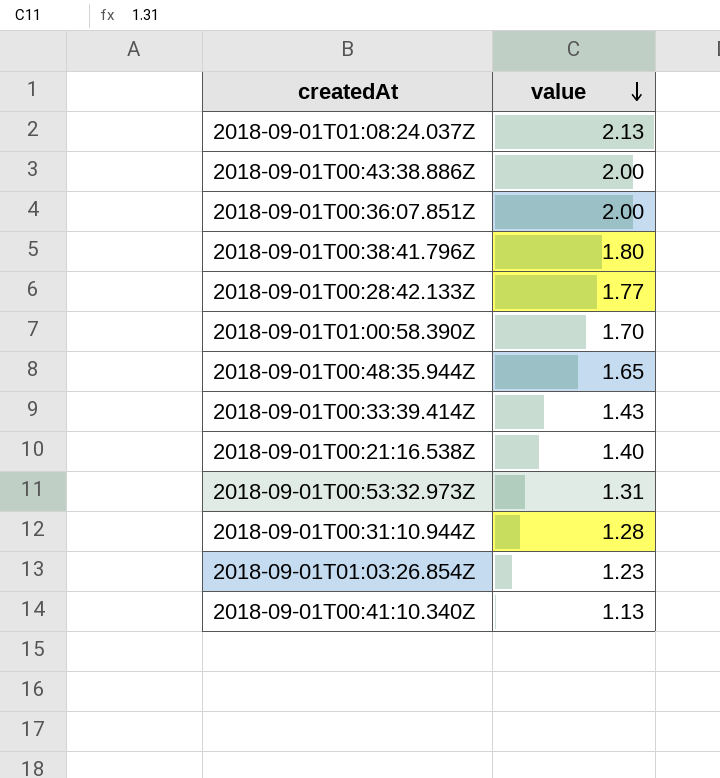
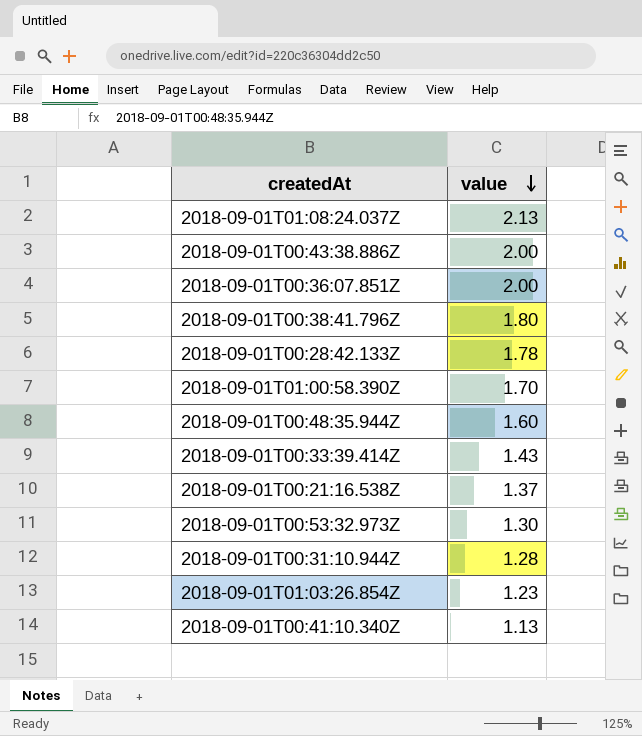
2018-09-01T00:28:42.133Z | value: 1.77 -> 1.78
2018-09-01T00:48:35.944Z | value: 1.65 -> 1.60
2018-09-01T00:21:16.538Z | value: 1.40 -> 1.37
2018-09-01T00:53:32.973Z | value: 1.31 -> 1.30

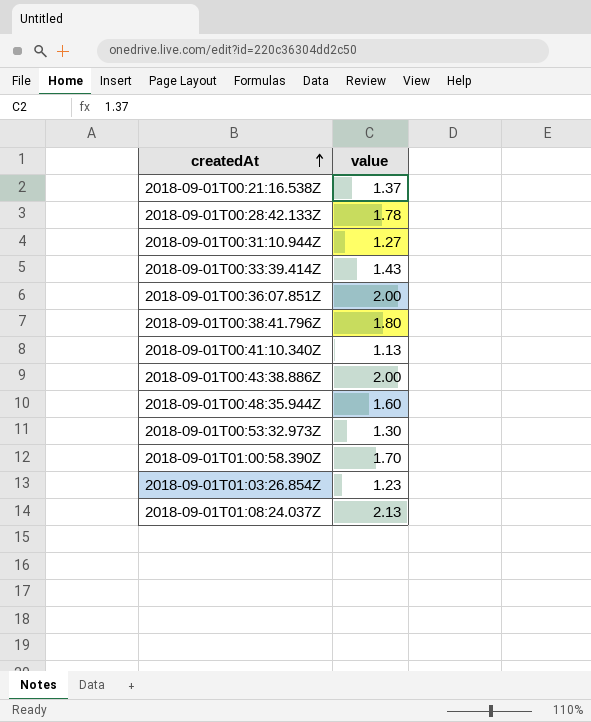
row order: value descending -> createdAt ascending
2018-09-01T00:31:10.944Z | value: 1.28 -> 1.27

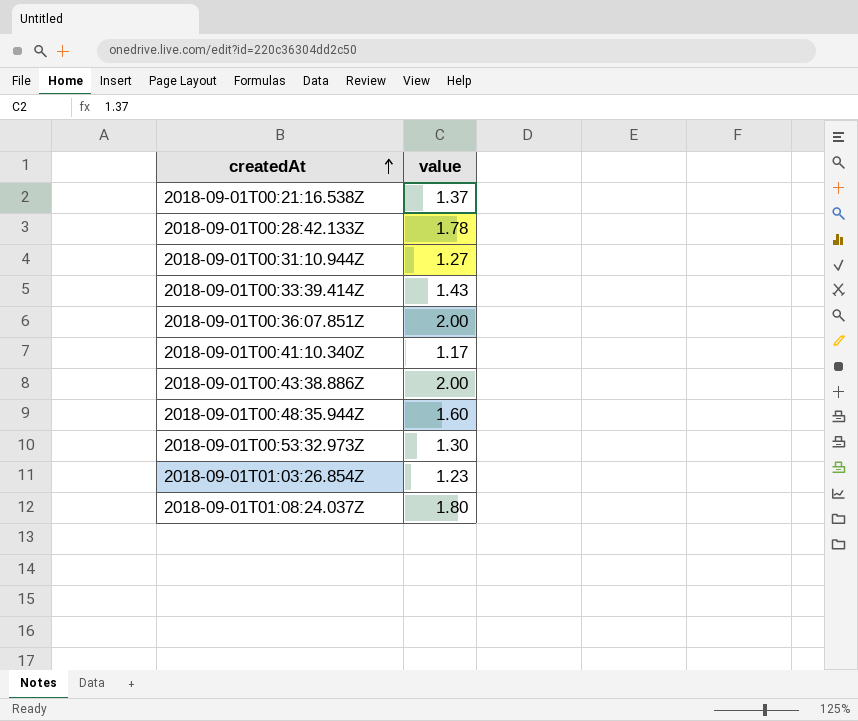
row 2018-09-01T00:38:41.796Z: 1.80 -> none
row 2018-09-01T01:00:58.390Z: 1.70 -> none
2018-09-01T00:41:10.340Z | value: 1.13 -> 1.17
2018-09-01T01:08:24.037Z | value: 2.13 -> 1.80

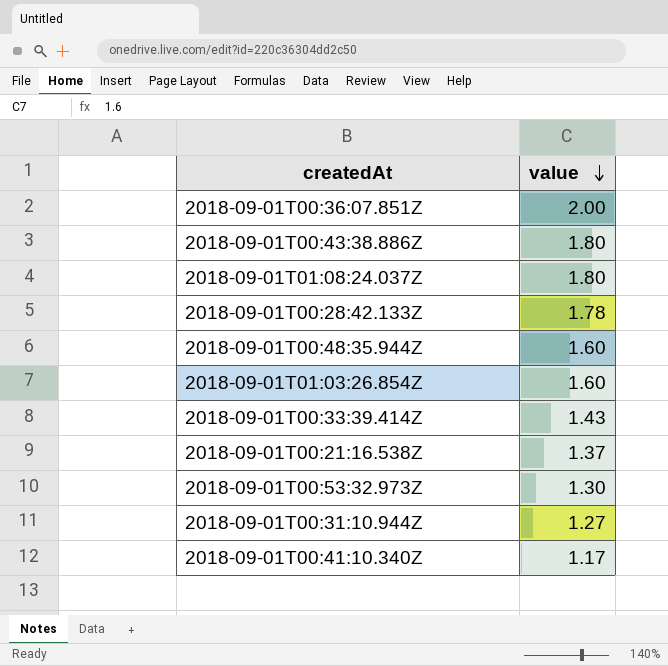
row order: createdAt ascending -> value descending
2018-09-01T00:43:38.886Z | value: 2.00 -> 1.80
2018-09-01T01:03:26.854Z | value: 1.23 -> 1.60

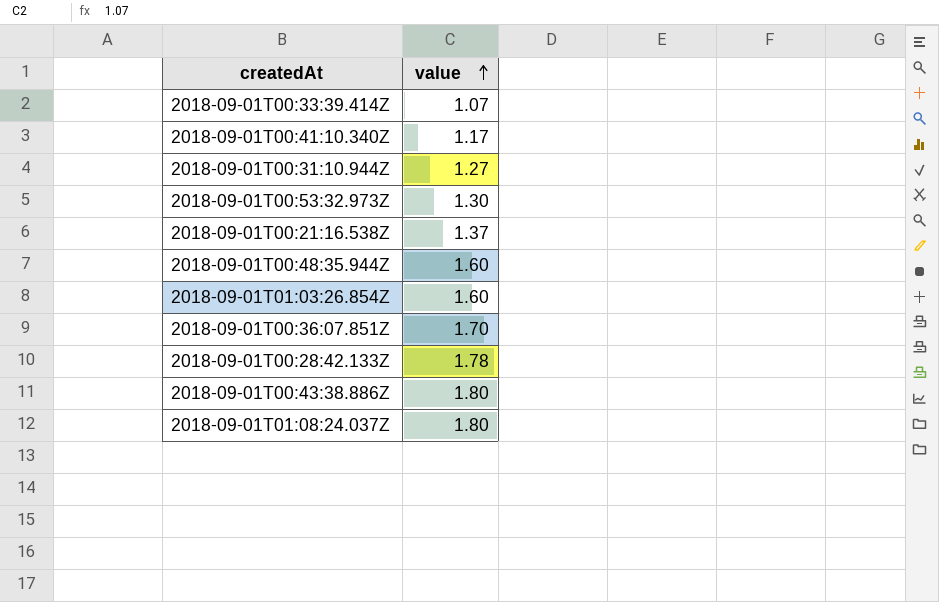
row order: value descending -> value ascending
2018-09-01T00:33:39.414Z | value: 1.43 -> 1.07
2018-09-01T00:36:07.851Z | value: 2.00 -> 1.70

